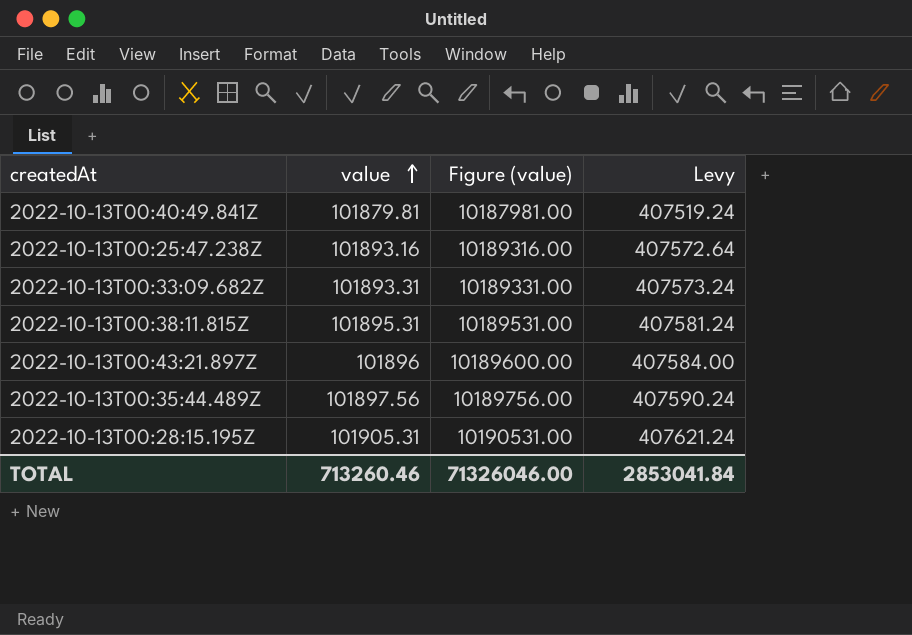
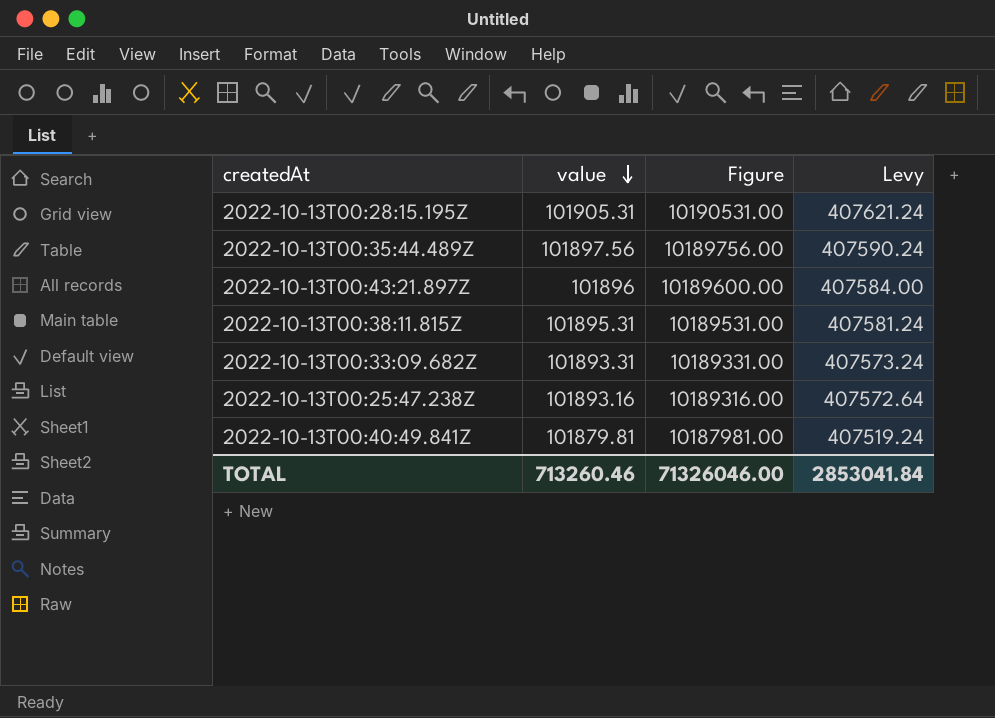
row order: value ascending -> value descending
column name: Figure (value) -> Figure

